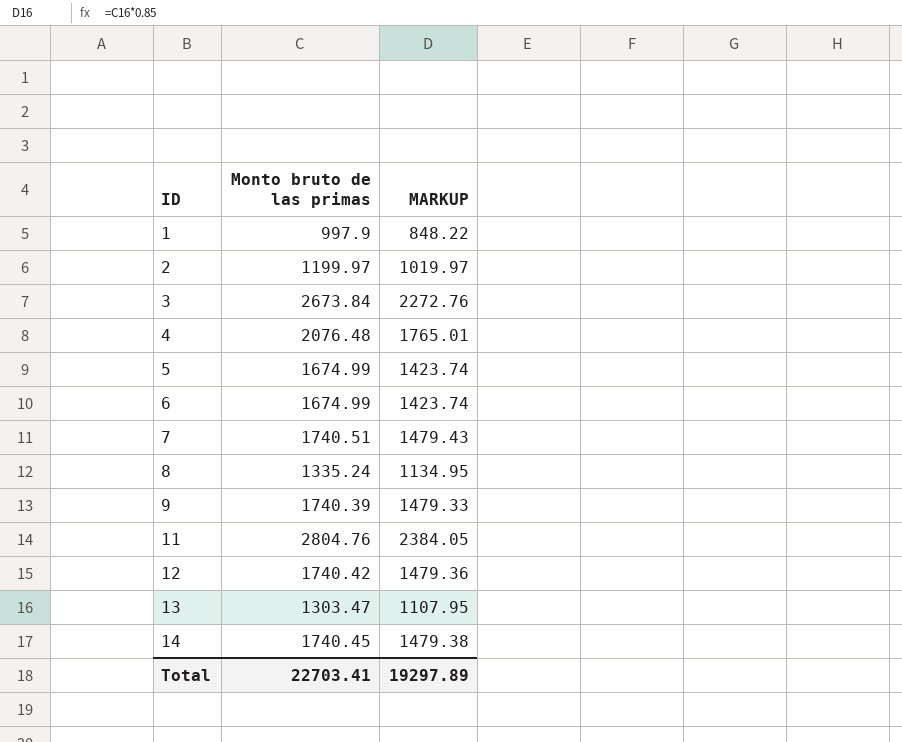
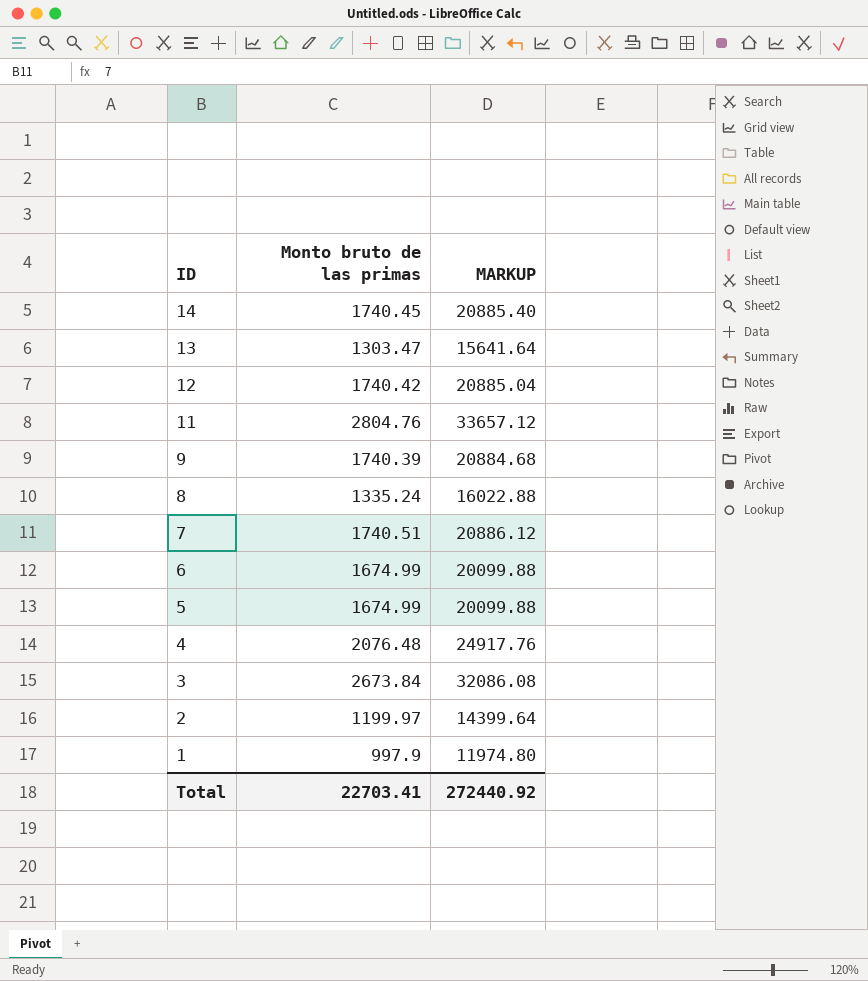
row order: ID ascending -> ID descending
column MARKUP | formula: [Monto bruto de las primas] * 0.85 -> [Monto bruto de las primas] * 12
Total | MARKUP: 19297.89 -> 272440.92

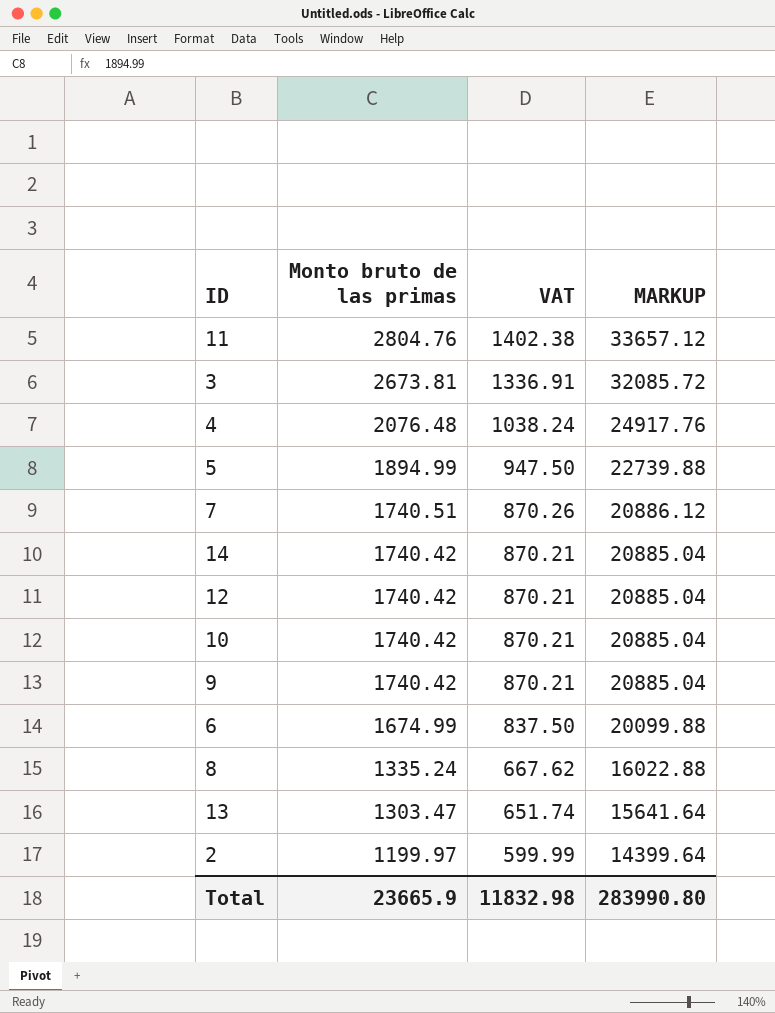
row order: ID descending -> Monto bruto de las primas descending
column VAT | formula: none -> [Monto bruto de las primas] * 0.5
row 1: 997.9 | 11974.80 -> none
3 | Monto bruto de las primas: 2673.84 -> 2673.81
3 | MARKUP: 32086.08 -> 32085.72
5 | Monto bruto de las primas: 1674.99 -> 1894.99
5 | MARKUP: 20099.88 -> 22739.88
14 | Monto bruto de las primas: 1740.45 -> 1740.42
14 | MARKUP: 20885.40 -> 20885.04
row 10: none -> 1740.42 | 870.21 | 20885.04
9 | Monto bruto de las primas: 1740.39 -> 1740.42
9 | MARKUP: 20884.68 -> 20885.04
Total | Monto bruto de las primas: 22703.41 -> 23665.9
Total | MARKUP: 272440.92 -> 283990.80

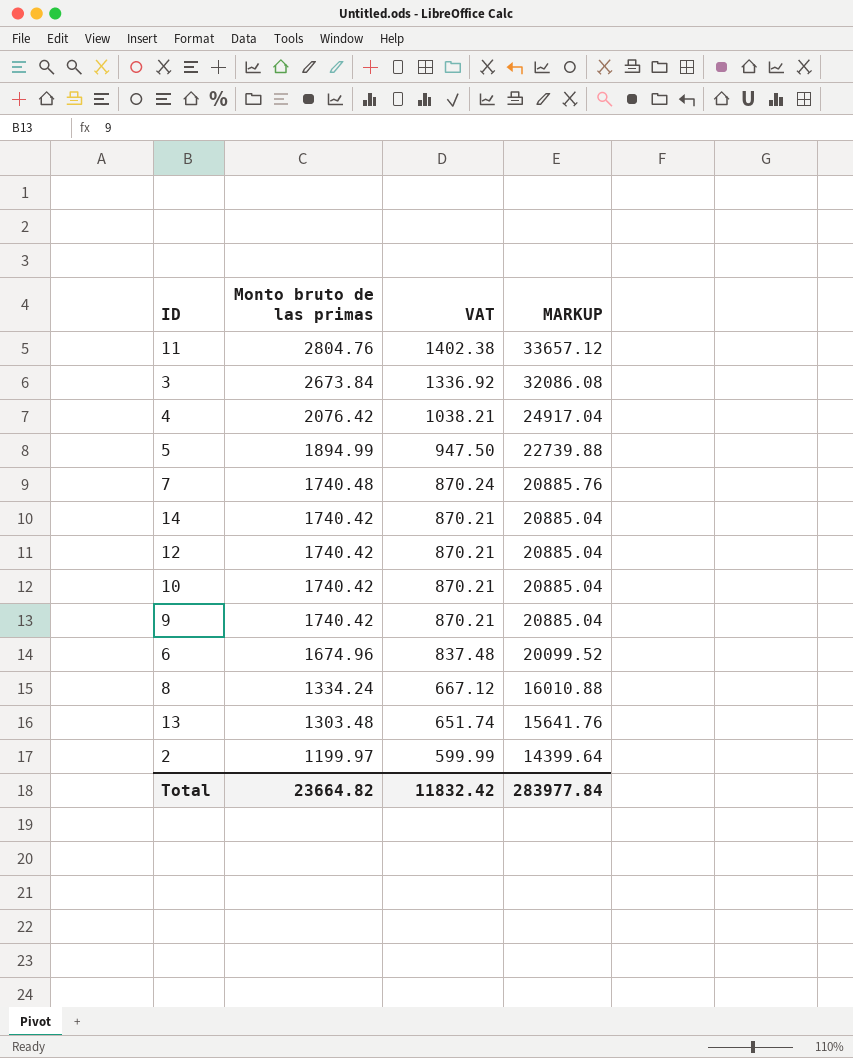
3 | Monto bruto de las primas: 2673.81 -> 2673.84
3 | VAT: 1336.91 -> 1336.92
3 | MARKUP: 32085.72 -> 32086.08
4 | Monto bruto de las primas: 2076.48 -> 2076.42
4 | VAT: 1038.24 -> 1038.21
4 | MARKUP: 24917.76 -> 24917.04
7 | Monto bruto de las primas: 1740.51 -> 1740.48
7 | VAT: 870.26 -> 870.24
7 | MARKUP: 20886.12 -> 20885.76
6 | Monto bruto de las primas: 1674.99 -> 1674.96
6 | VAT: 837.50 -> 837.48
6 | MARKUP: 20099.88 -> 20099.52
8 | Monto bruto de las primas: 1335.24 -> 1334.24
8 | VAT: 667.62 -> 667.12
8 | MARKUP: 16022.88 -> 16010.88
13 | Monto bruto de las primas: 1303.47 -> 1303.48
13 | MARKUP: 15641.64 -> 15641.76
Total | Monto bruto de las primas: 23665.9 -> 23664.82
Total | VAT: 11832.98 -> 11832.42
Total | MARKUP: 283990.80 -> 283977.84

